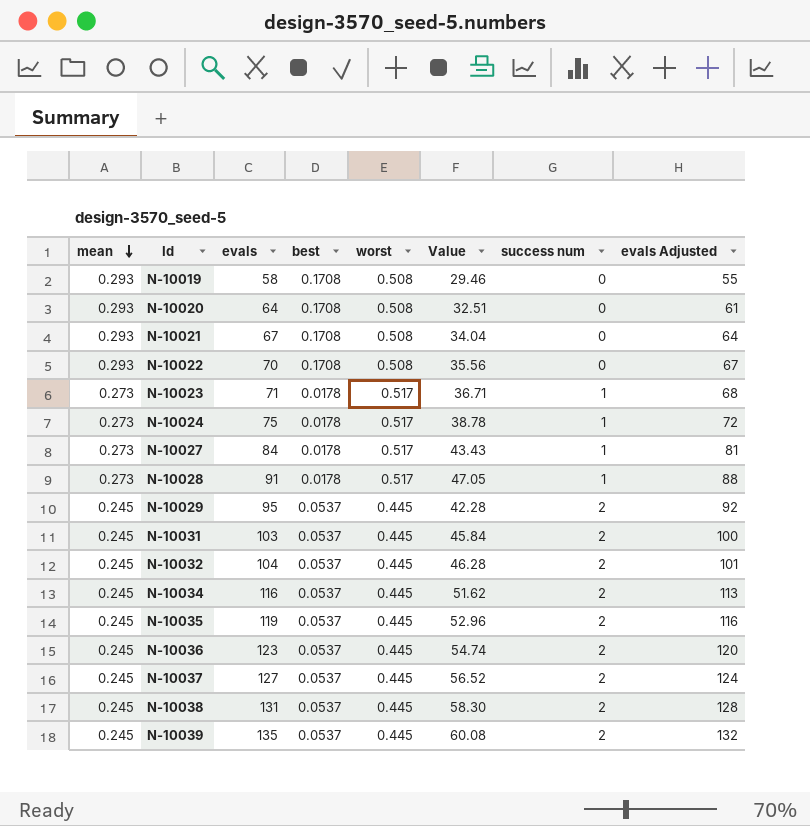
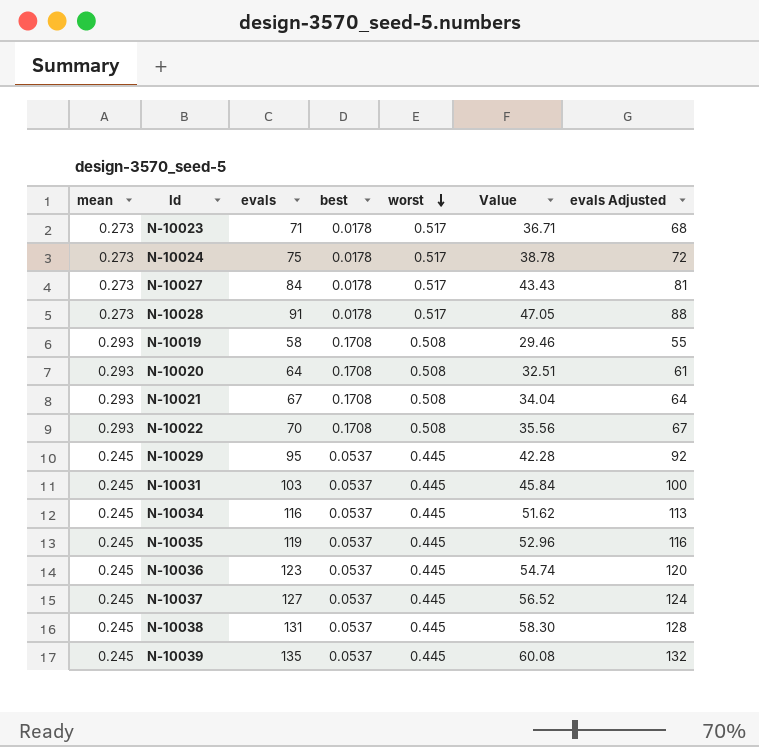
row order: mean descending -> worst descending
column success num | position: 7 -> none
row N-10032: 0.245 | 104 | 0.0537 | 0.445 | 46.28 | 2 | 101 -> none

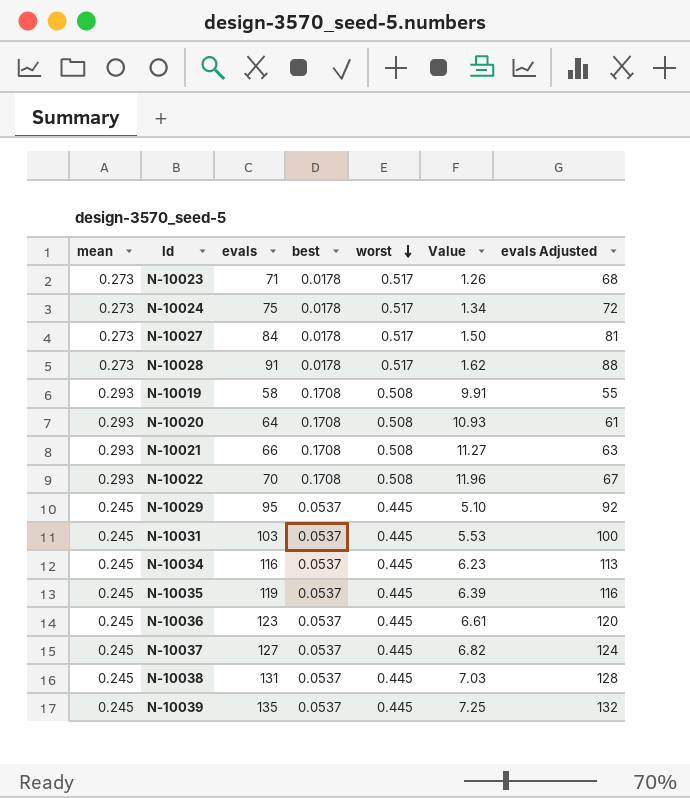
column Value | formula: [evals] * [worst] -> [evals] * [best]
N-10021 | evals: 67 -> 66
N-10021 | evals Adjusted: 64 -> 63

